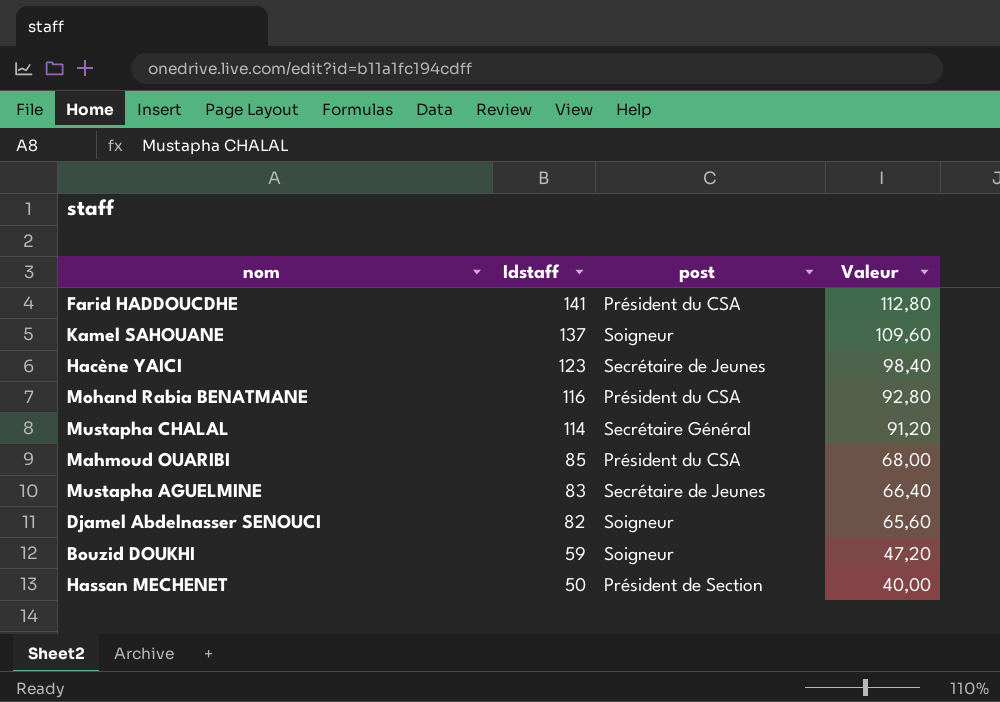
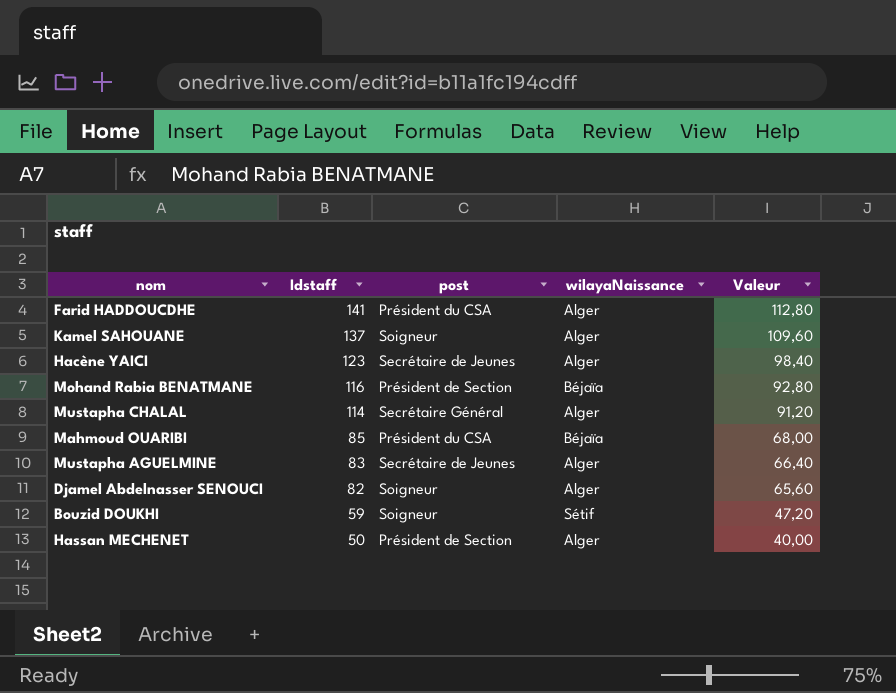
column wilayaNaissance | position: none -> 4
Mohand Rabia BENATMANE | post: Président du CSA -> Président de Section

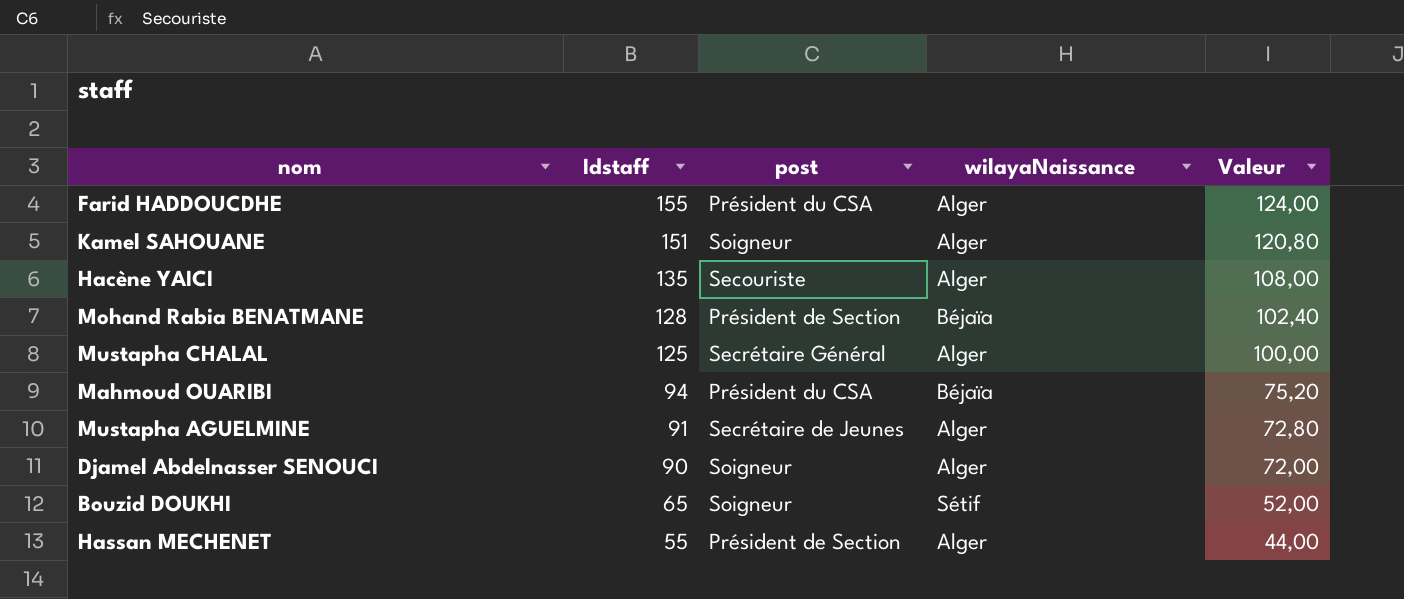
Farid HADDOUCDHE | Idstaff: 141 -> 155
Farid HADDOUCDHE | Valeur: 112,80 -> 124,00
Kamel SAHOUANE | Idstaff: 137 -> 151
Kamel SAHOUANE | Valeur: 109,60 -> 120,80
Hacène YAICI | Idstaff: 123 -> 135
Hacène YAICI | post: Secrétaire de Jeunes -> Secouriste
Hacène YAICI | Valeur: 98,40 -> 108,00
Mohand Rabia BENATMANE | Idstaff: 116 -> 128
Mohand Rabia BENATMANE | Valeur: 92,80 -> 102,40
Mustapha CHALAL | Idstaff: 114 -> 125
Mustapha CHALAL | Valeur: 91,20 -> 100,00
Mahmoud OUARIBI | Idstaff: 85 -> 94
Mahmoud OUARIBI | Valeur: 68,00 -> 75,20
Mustapha AGUELMINE | Idstaff: 83 -> 91
Mustapha AGUELMINE | Valeur: 66,40 -> 72,80
Djamel Abdelnasser SENOUCI | Idstaff: 82 -> 90
Djamel Abdelnasser SENOUCI | Valeur: 65,60 -> 72,00
Bouzid DOUKHI | Idstaff: 59 -> 65
Bouzid DOUKHI | Valeur: 47,20 -> 52,00
Hassan MECHENET | Idstaff: 50 -> 55
Hassan MECHENET | Valeur: 40,00 -> 44,00

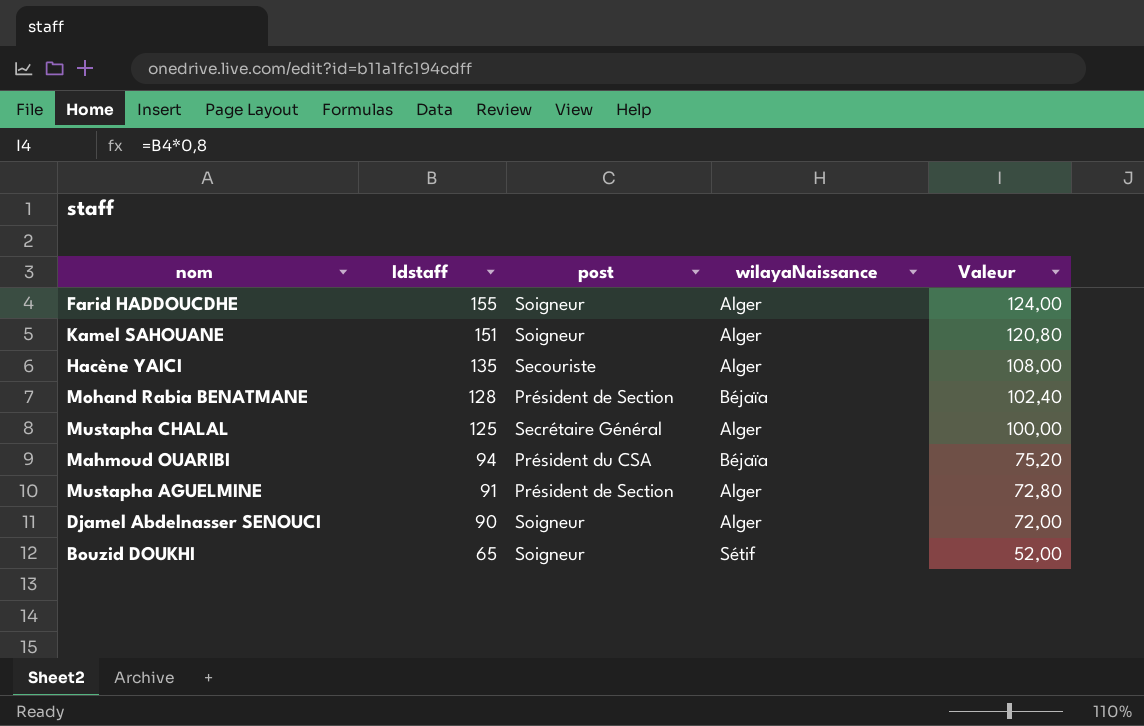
row Hassan MECHENET: 55 | Président de Section | Alger | 44,00 -> none
Farid HADDOUCDHE | post: Président du CSA -> Soigneur
Mustapha AGUELMINE | post: Secrétaire de Jeunes -> Président de Section

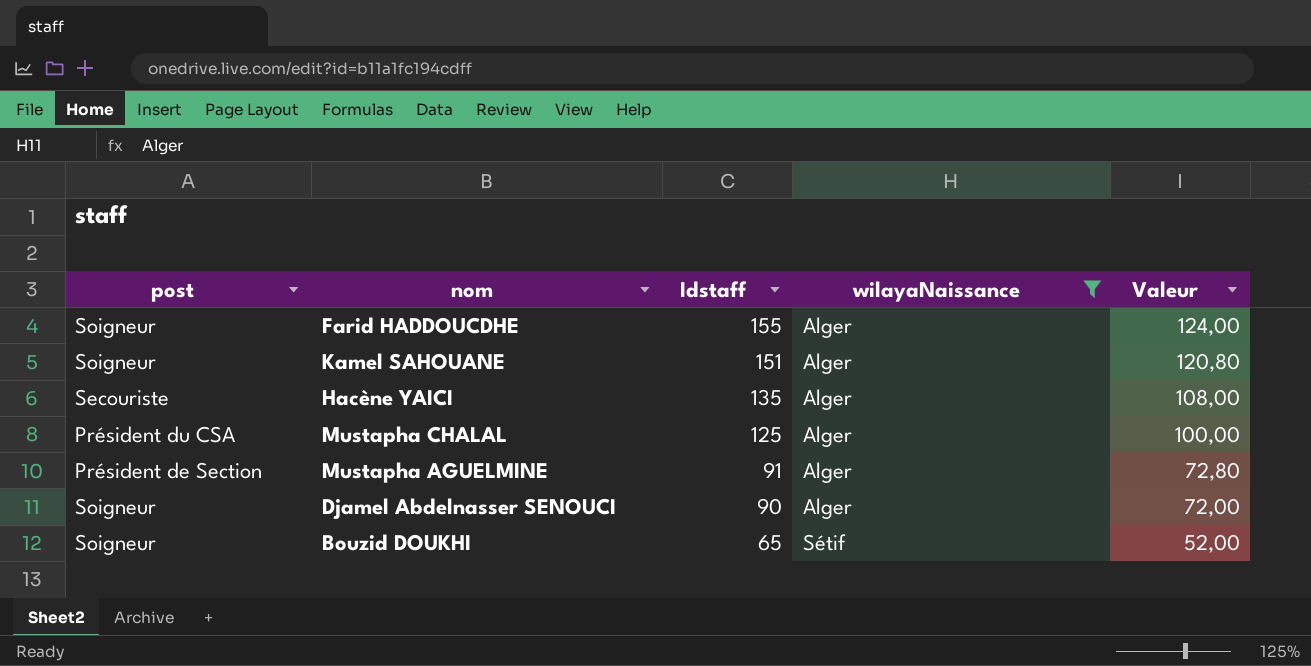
filter: none -> wilayaNaissance != Béjaïa
column post | position: 3 -> 1
Mustapha CHALAL | post: Secrétaire Général -> Président du CSA

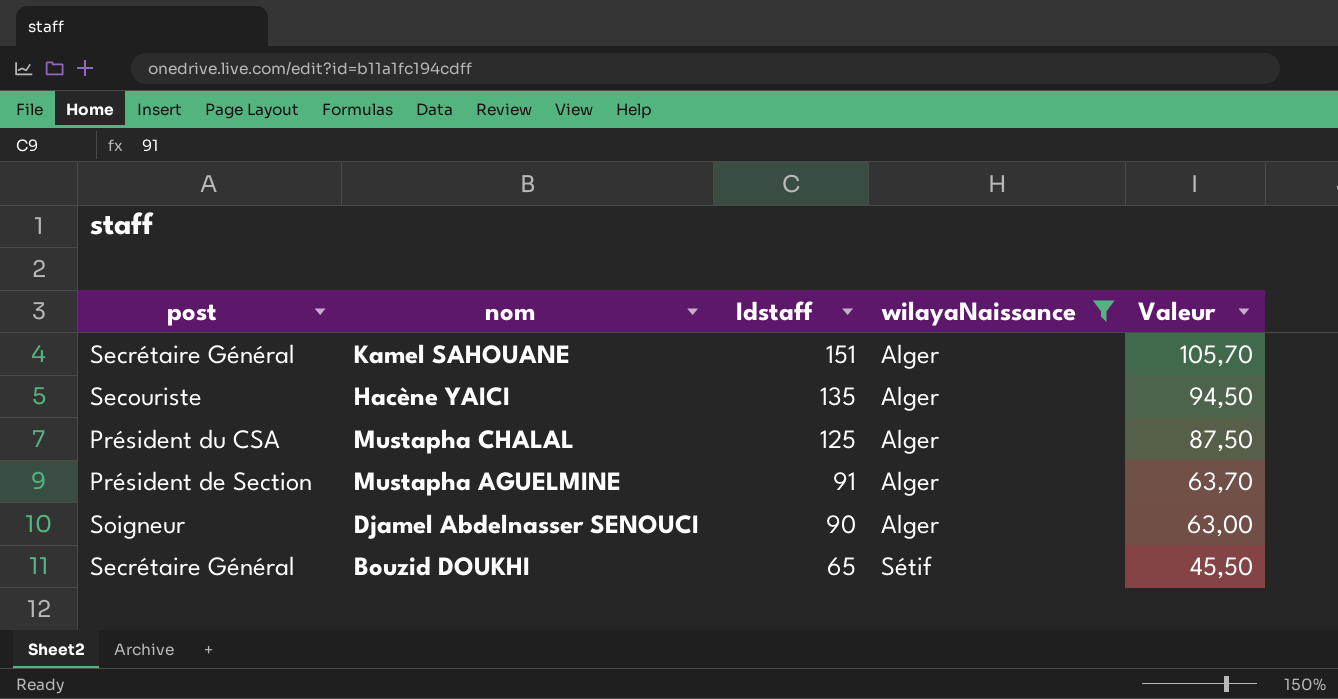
column Valeur | formula: [Idstaff] * 0,8 -> [Idstaff] * 0,7
row Farid HADDOUCDHE: Soigneur | 155 | Alger | 124,00 -> none
Kamel SAHOUANE | post: Soigneur -> Secrétaire Général
Bouzid DOUKHI | post: Soigneur -> Secrétaire Général

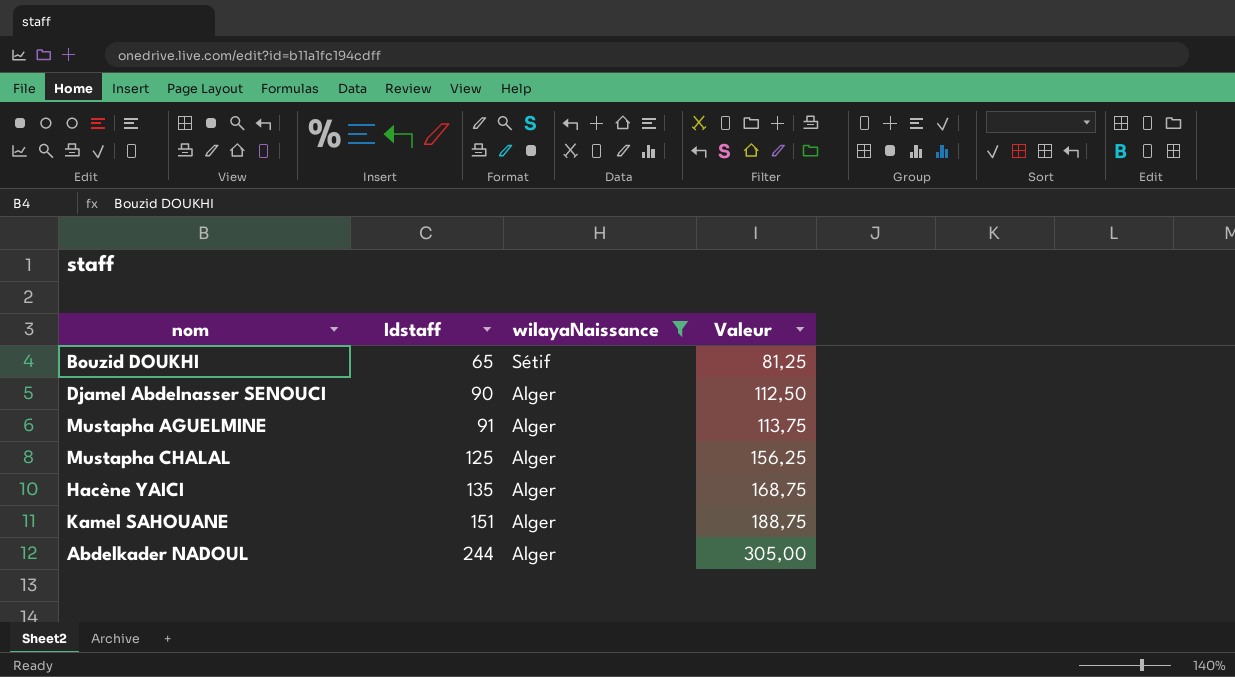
row order: Idstaff descending -> Idstaff ascending
column post | position: 1 -> none
column Valeur | formula: [Idstaff] * 0,7 -> [Idstaff] * 1,25
row Abdelkader NADOUL: none -> 244 | Alger | 305,00

